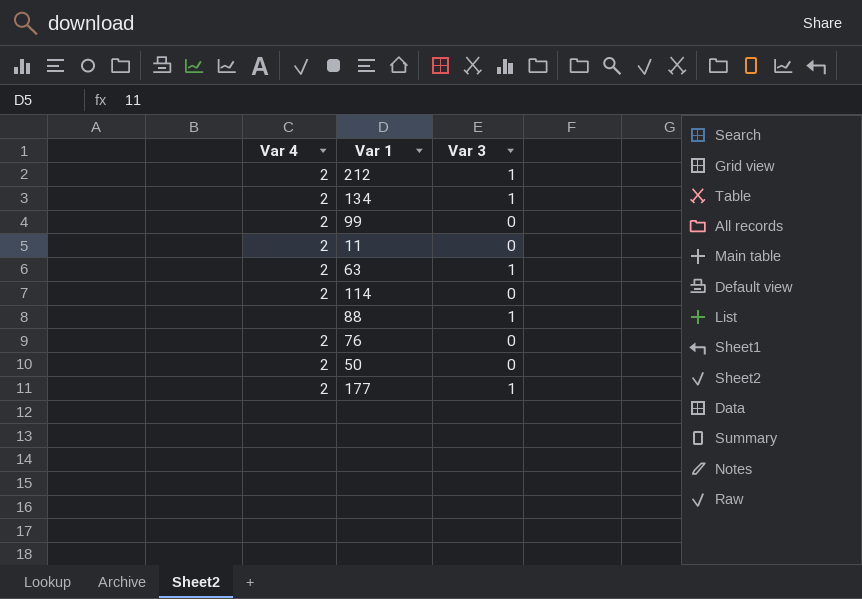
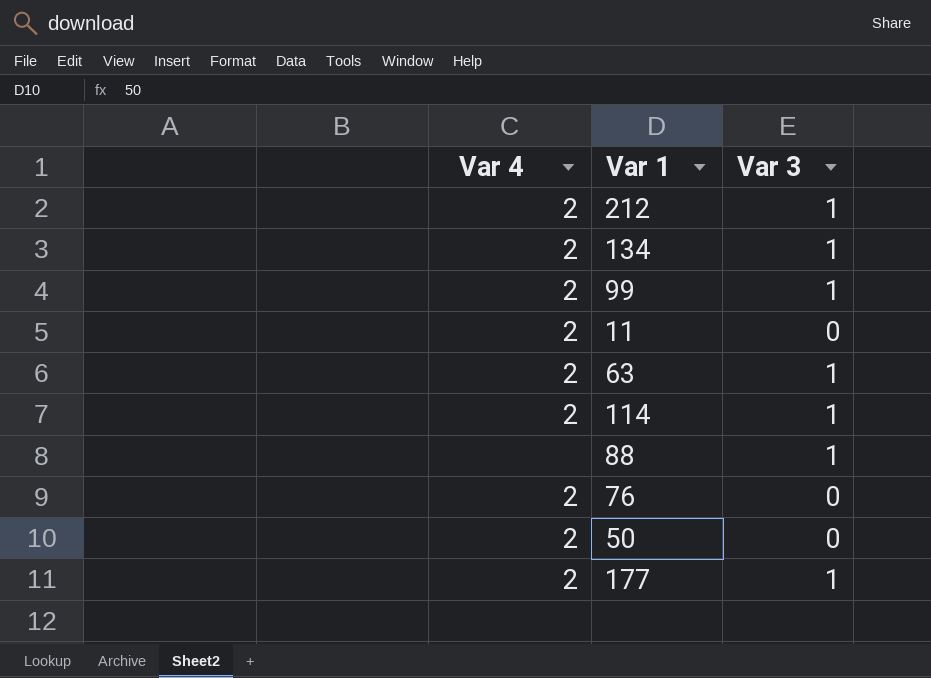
99 | Var 3: 0 -> 1
114 | Var 3: 0 -> 1

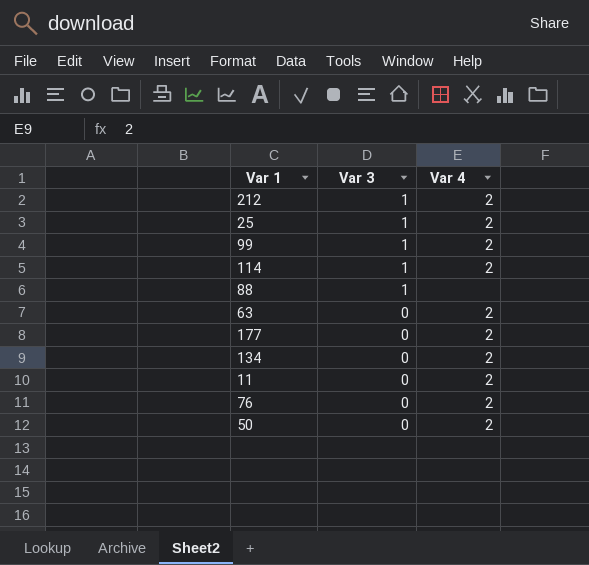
row order: none -> Var 3 descending
column Var 4 | position: 1 -> 3
row 25: none -> 1 | 2
63 | Var 3: 1 -> 0
177 | Var 3: 1 -> 0
134 | Var 3: 1 -> 0

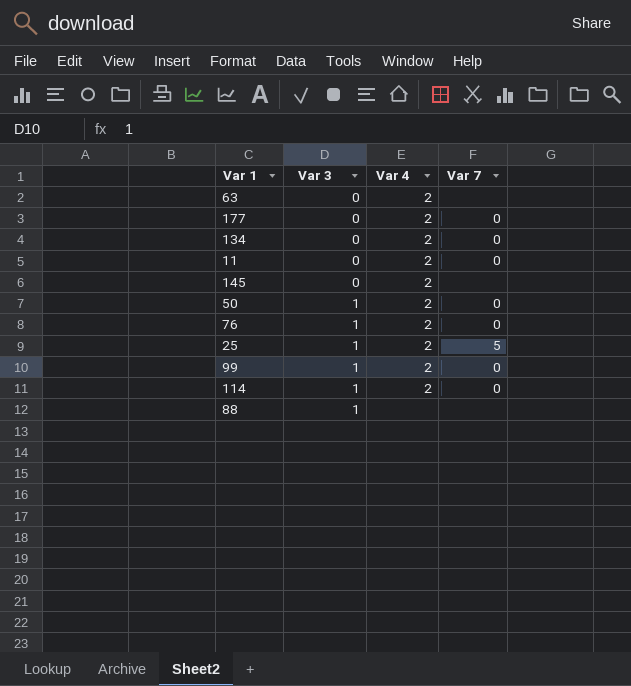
row order: Var 3 descending -> Var 3 ascending
column Var 7 | position: none -> 4
row 212: 1 | 2 -> none
row 145: none -> 0 | 2 | none
50 | Var 3: 0 -> 1
76 | Var 3: 0 -> 1

